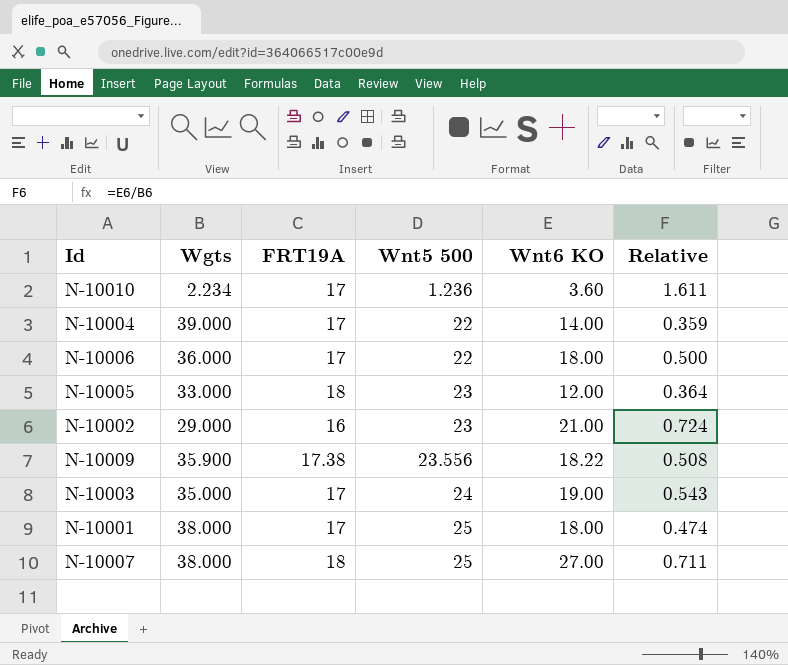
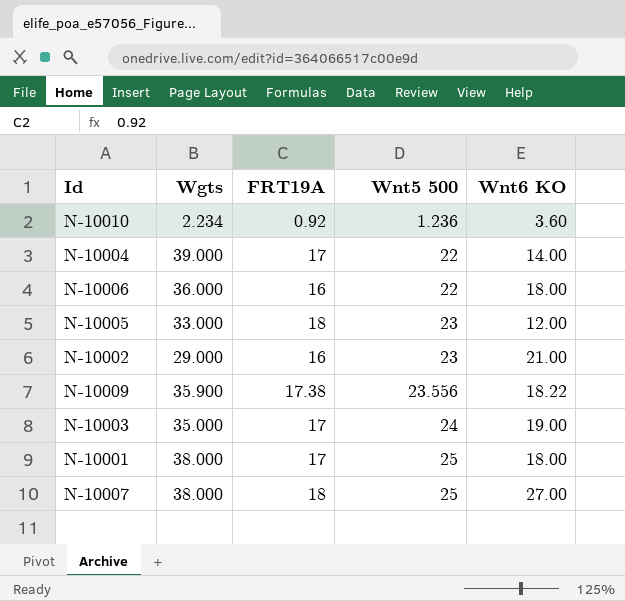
column Relative | formula: [Wnt6 KO] / [Wgts] -> none
N-10010 | FRT19A: 17 -> 0.92
N-10006 | FRT19A: 17 -> 16

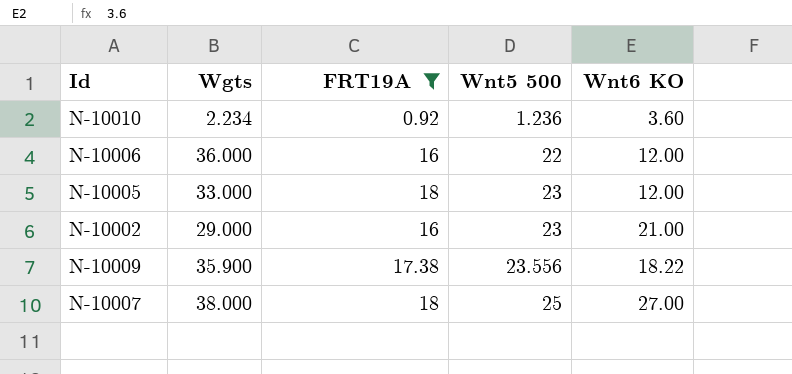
filter: none -> FRT19A != 17
N-10006 | Wnt6 KO: 18.00 -> 12.00

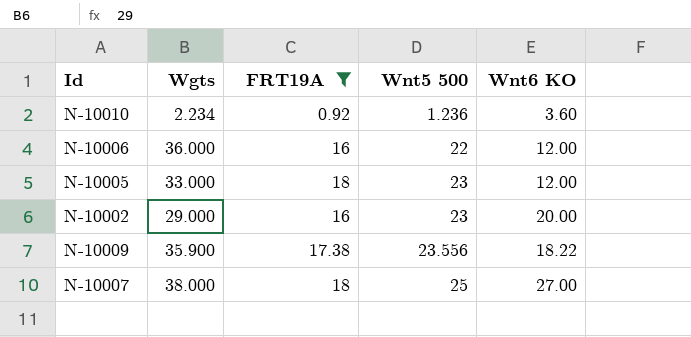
N-10002 | Wnt6 KO: 21.00 -> 20.00

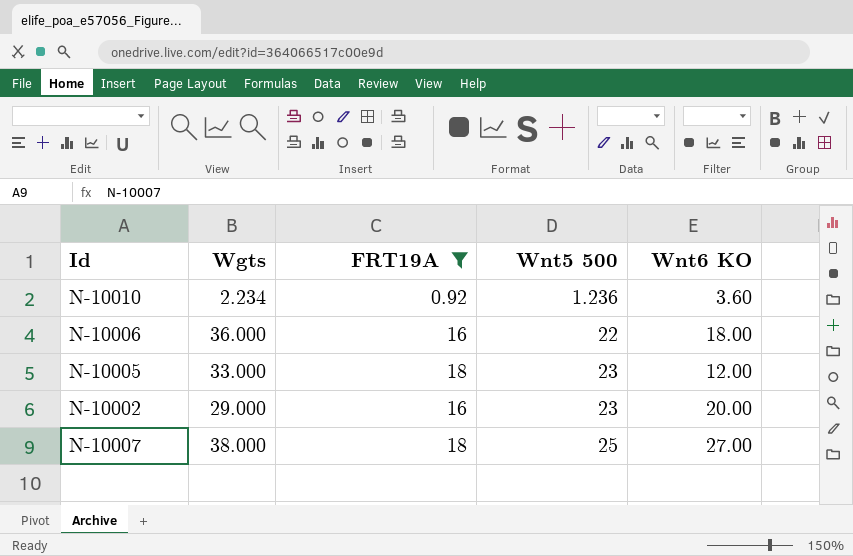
row N-10009: 35.900 | 17.38 | 23.556 | 18.22 -> none
N-10006 | Wnt6 KO: 12.00 -> 18.00

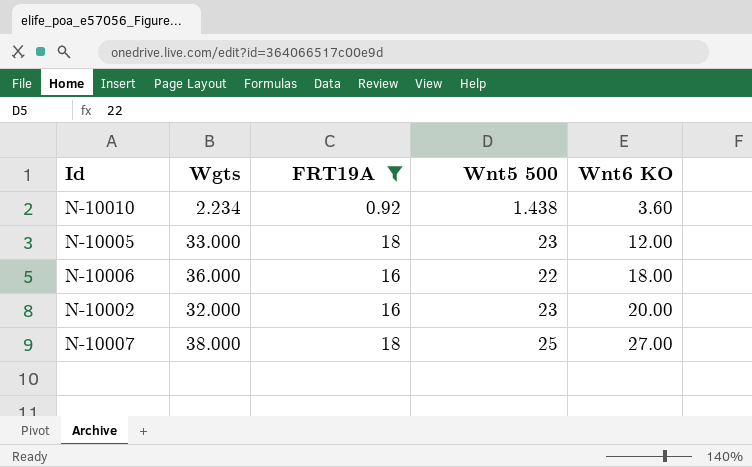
row order: Wnt5 500 ascending -> Wnt6 KO ascending
N-10010 | Wnt5 500: 1.236 -> 1.438
N-10002 | Wgts: 29.000 -> 32.000

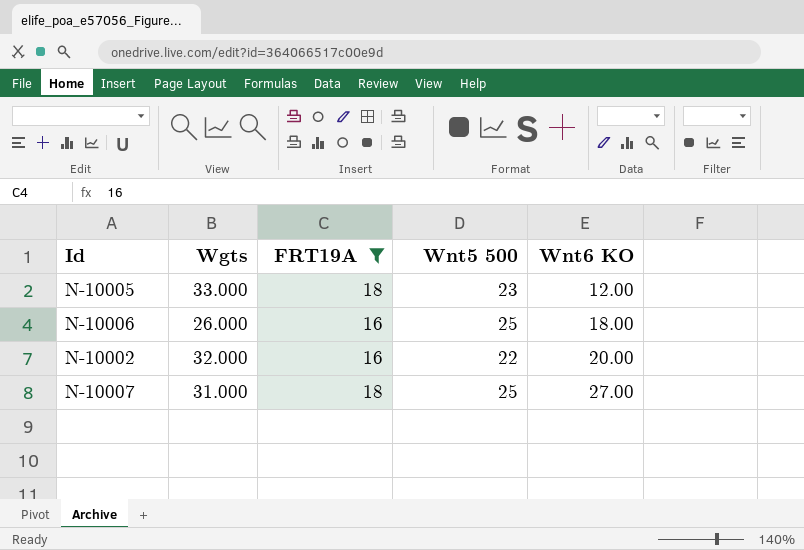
row N-10010: 2.234 | 0.92 | 1.438 | 3.60 -> none
N-10006 | Wgts: 36.000 -> 26.000
N-10006 | Wnt5 500: 22 -> 25
N-10002 | Wnt5 500: 23 -> 22
N-10007 | Wgts: 38.000 -> 31.000

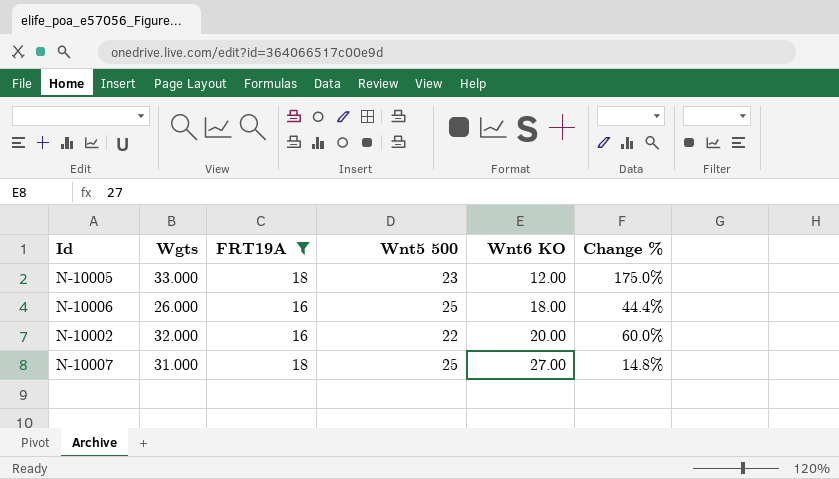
column Change % | formula: none -> ([Wgts] - [Wnt6 KO]) / [Wnt6 KO]

